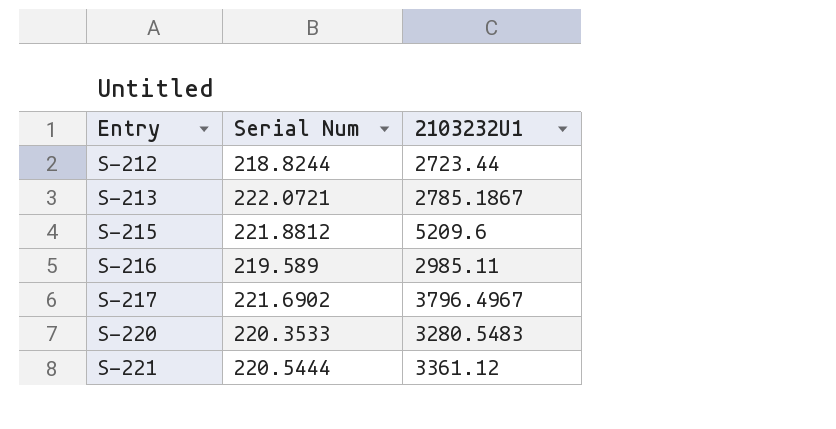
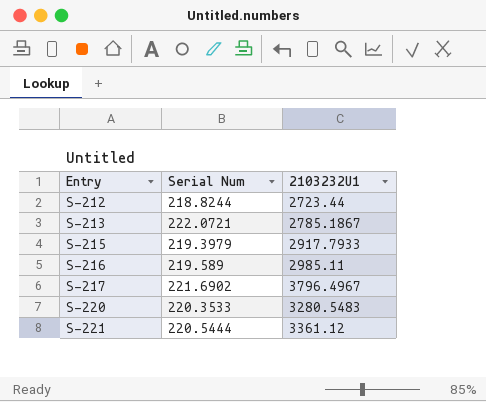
S-215 | Serial Num: 221.8812 -> 219.3979
S-215 | 2103232U1: 5209.6 -> 2917.7933

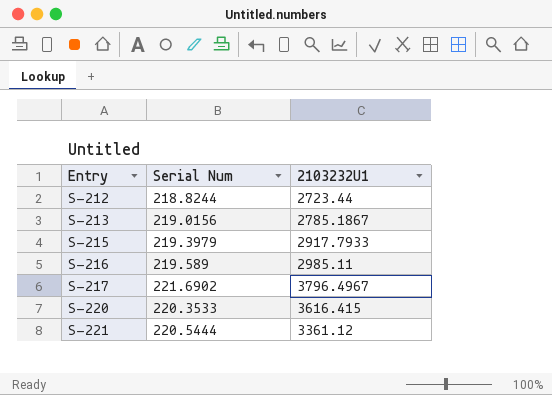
S-213 | Serial Num: 222.0721 -> 219.0156
S-220 | 2103232U1: 3280.5483 -> 3616.415

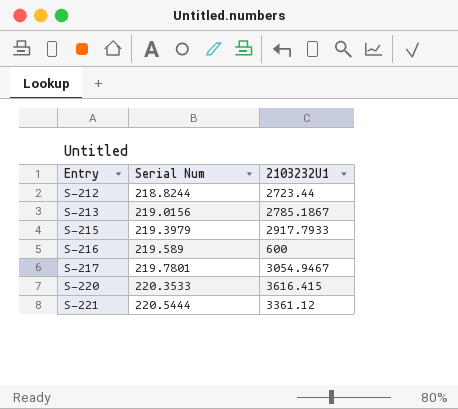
S-216 | 2103232U1: 2985.11 -> 600
S-217 | Serial Num: 221.6902 -> 219.7801
S-217 | 2103232U1: 3796.4967 -> 3054.9467

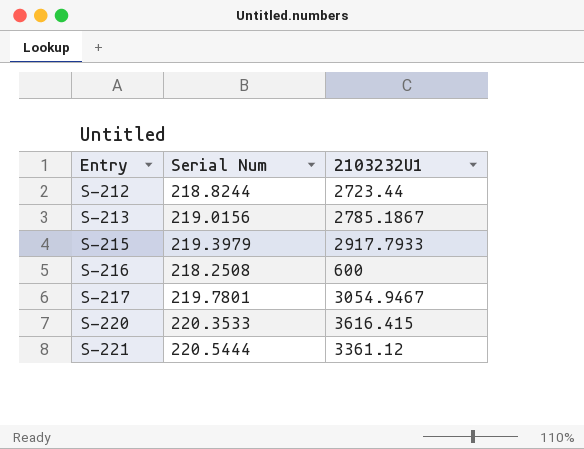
S-216 | Serial Num: 219.589 -> 218.2508

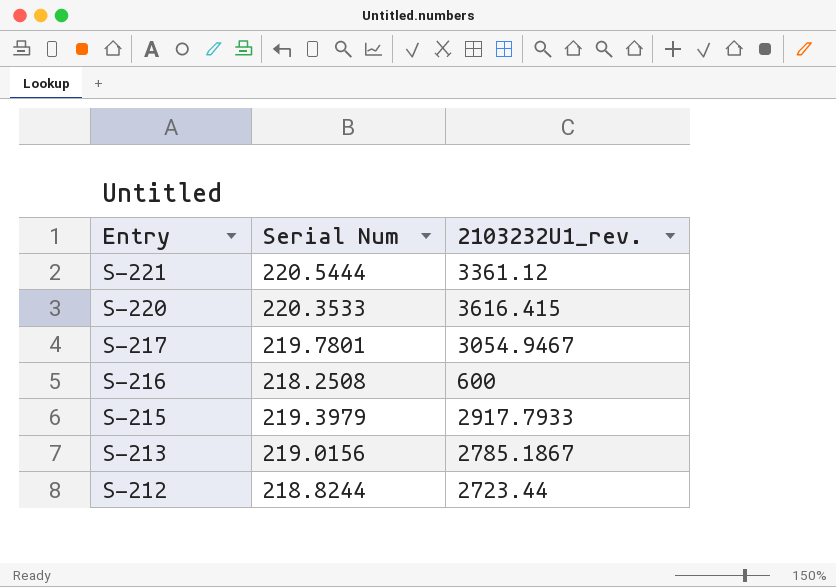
row order: Entry ascending -> Entry descending
column name: 2103232U1 -> 2103232U1_rev.

